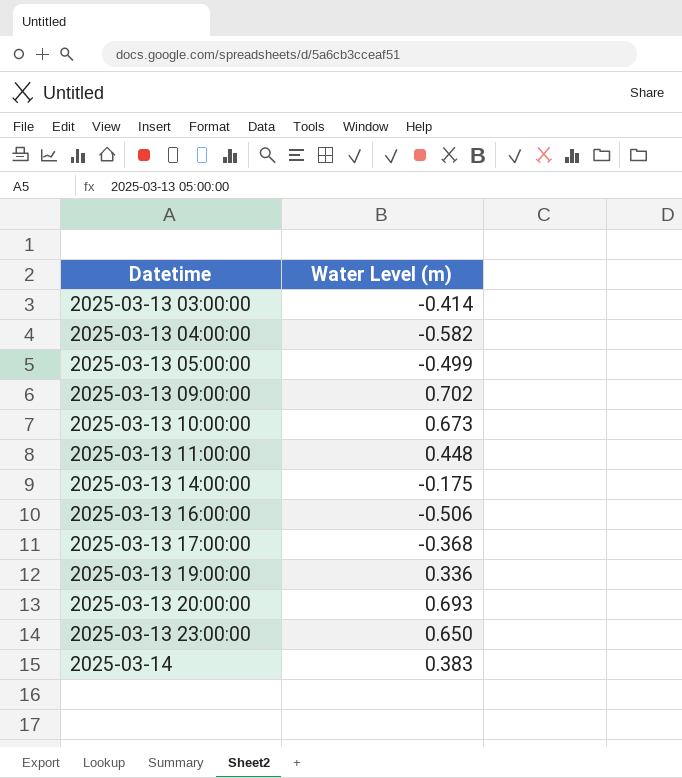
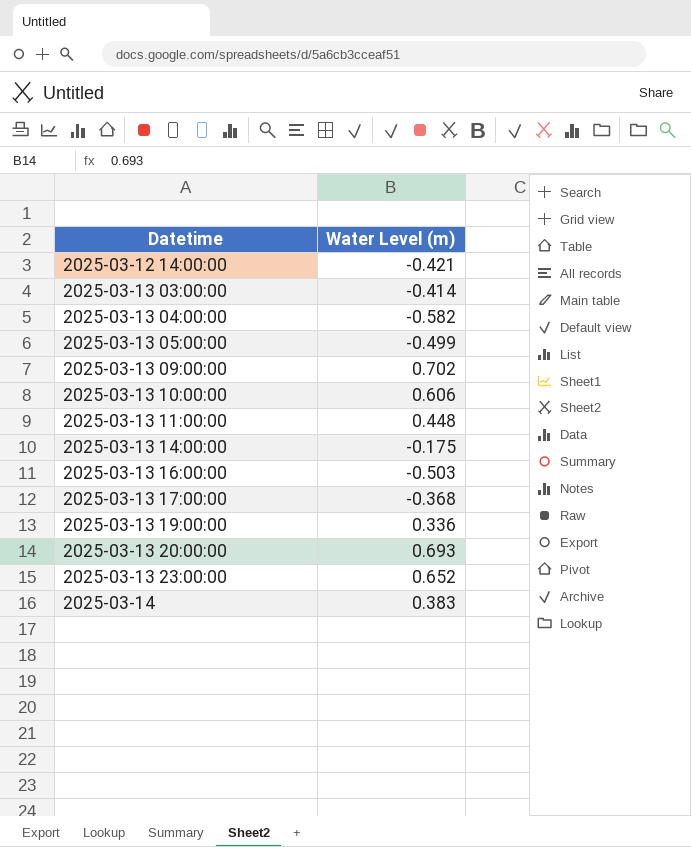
row 2025-03-12 14:00:00: none -> -0.421
2025-03-13 10:00:00 | Water Level (m): 0.673 -> 0.606
2025-03-13 16:00:00 | Water Level (m): -0.506 -> -0.503
2025-03-13 23:00:00 | Water Level (m): 0.650 -> 0.652

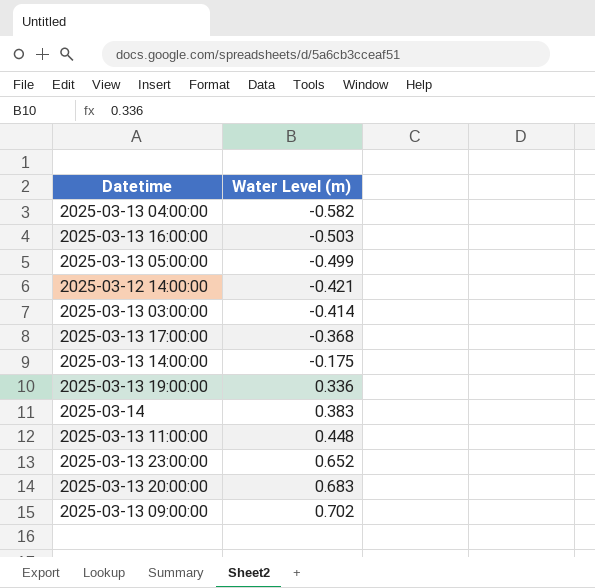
row order: Datetime ascending -> Water Level (m) ascending
row 2025-03-13 10:00:00: 0.606 -> none
2025-03-13 20:00:00 | Water Level (m): 0.693 -> 0.683

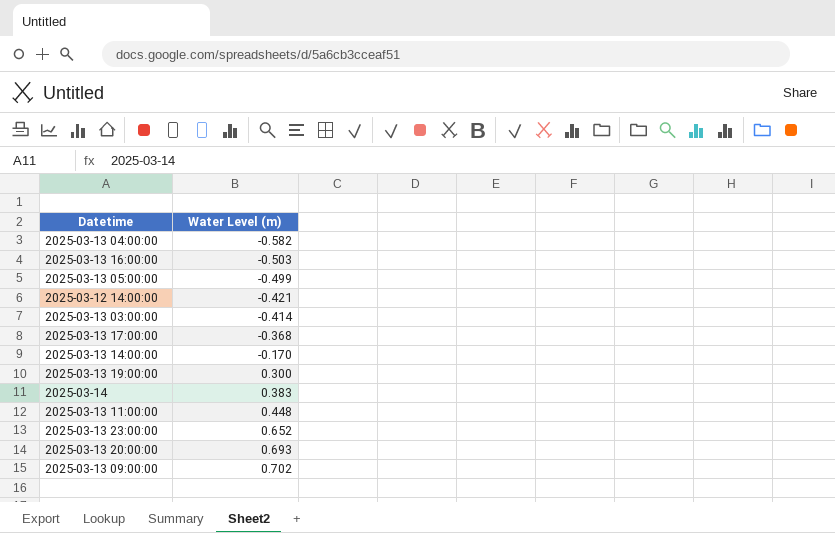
2025-03-13 14:00:00 | Water Level (m): -0.175 -> -0.170
2025-03-13 19:00:00 | Water Level (m): 0.336 -> 0.300
2025-03-13 20:00:00 | Water Level (m): 0.683 -> 0.693

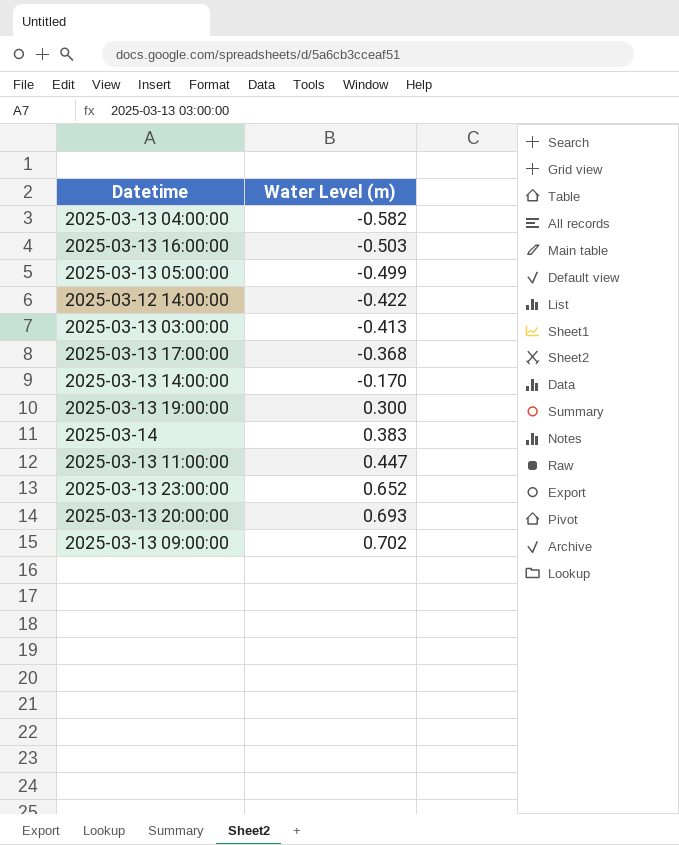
2025-03-12 14:00:00 | Water Level (m): -0.421 -> -0.422
2025-03-13 03:00:00 | Water Level (m): -0.414 -> -0.413
2025-03-13 11:00:00 | Water Level (m): 0.448 -> 0.447

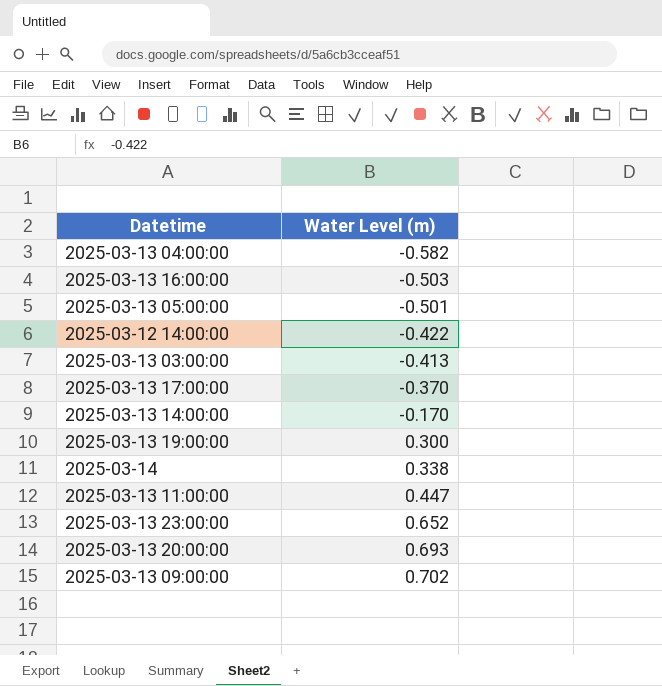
2025-03-13 05:00:00 | Water Level (m): -0.499 -> -0.501
2025-03-13 17:00:00 | Water Level (m): -0.368 -> -0.370
2025-03-14 | Water Level (m): 0.383 -> 0.338

